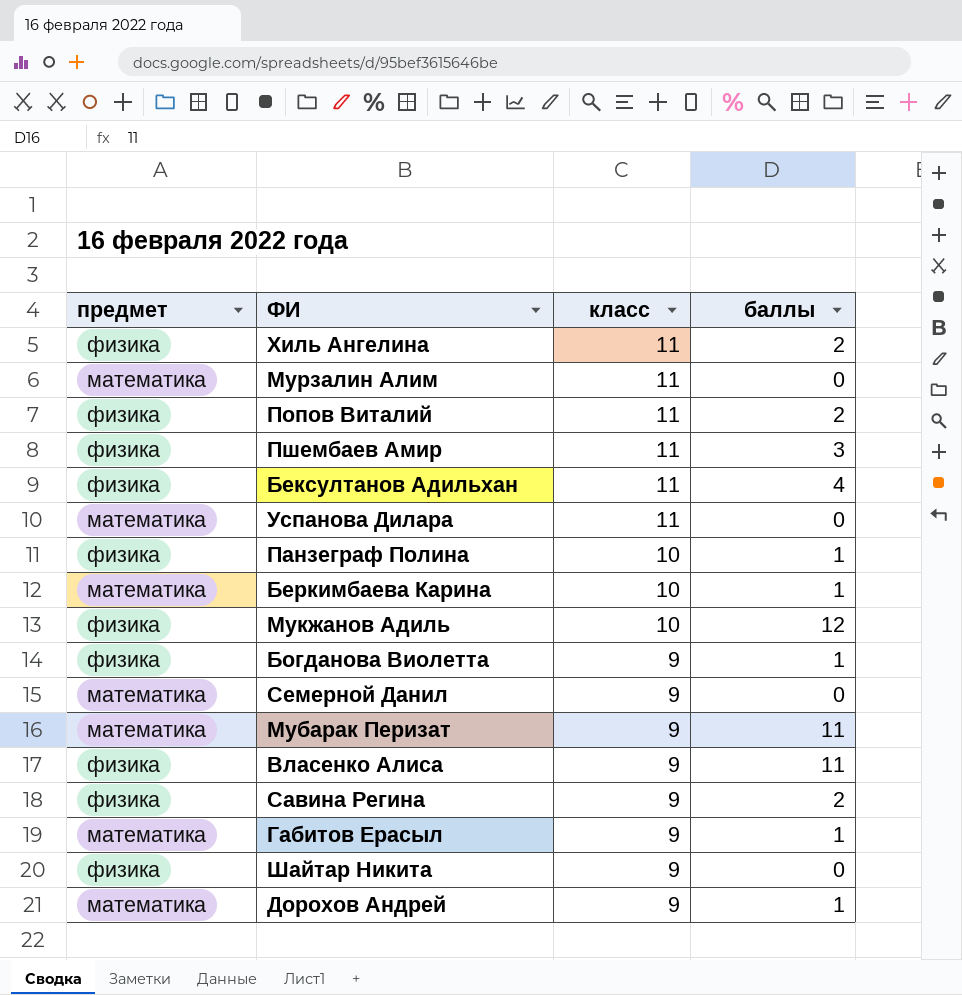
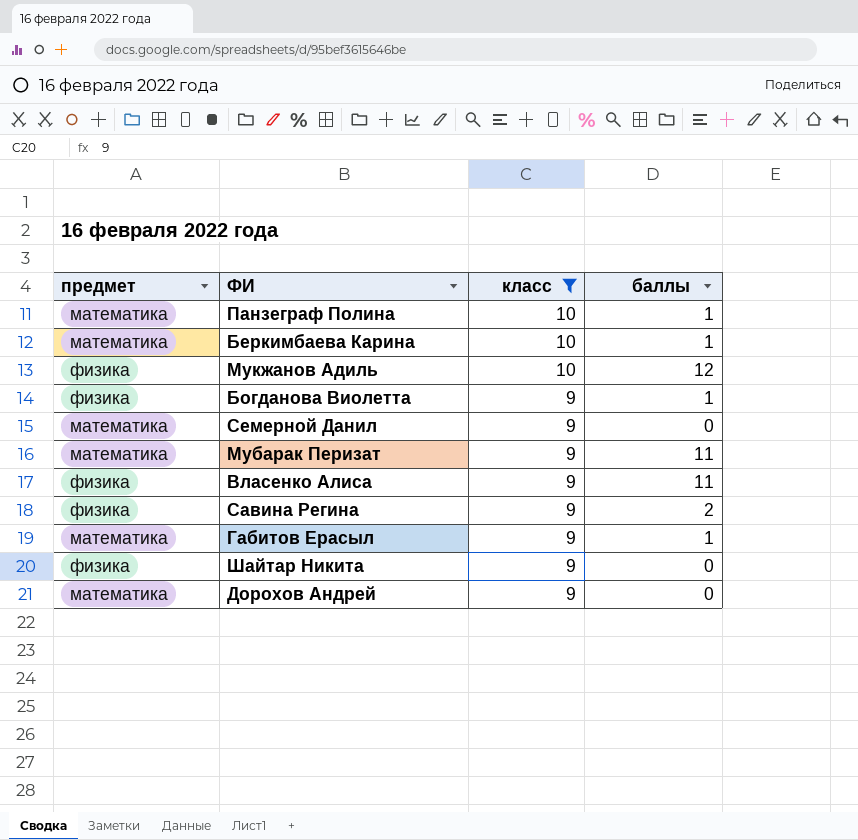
filter: none -> класс != 11
Панзеграф Полина | предмет: физика -> математика
Дорохов Андрей | баллы: 1 -> 0

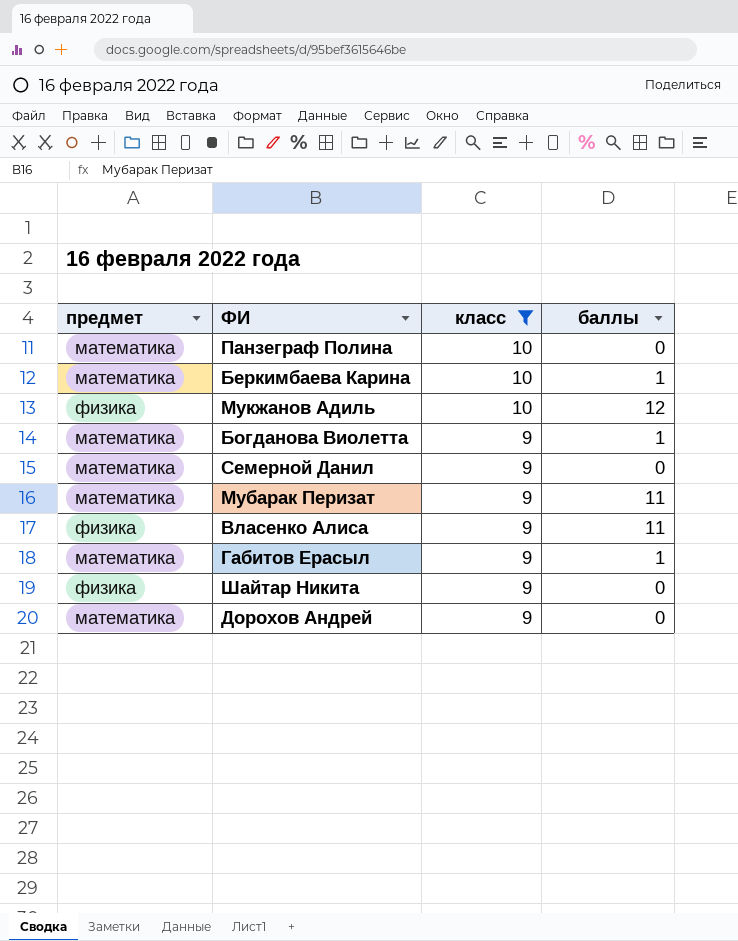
row Савина Регина: физика | 9 | 2 -> none
Панзеграф Полина | баллы: 1 -> 0
Богданова Виолетта | предмет: физика -> математика

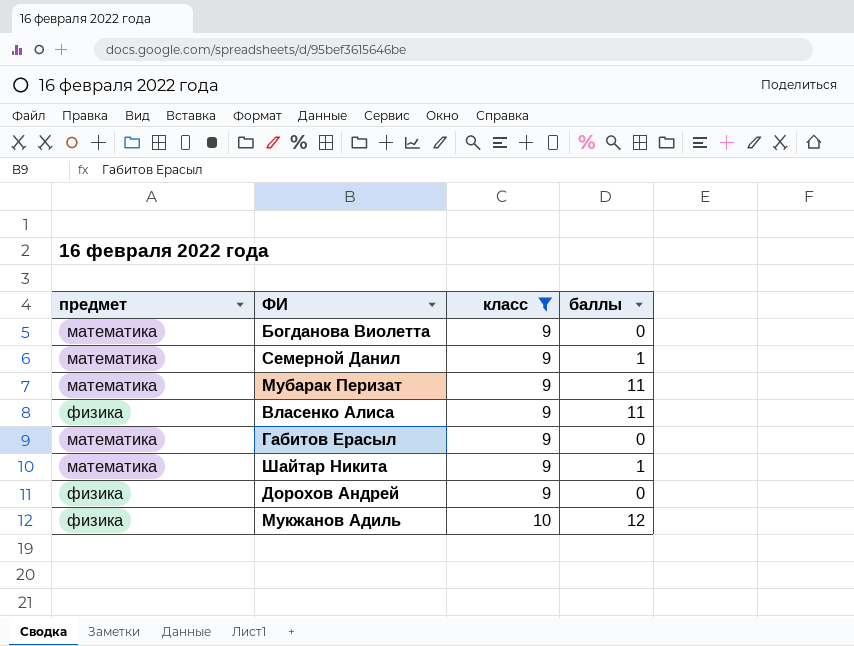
row order: класс descending -> класс ascending
row Панзеграф Полина: математика | 10 | 0 -> none
row Беркимбаева Карина: математика | 10 | 1 -> none
Богданова Виолетта | баллы: 1 -> 0
Семерной Данил | баллы: 0 -> 1
Габитов Ерасыл | баллы: 1 -> 0
Шайтар Никита | предмет: физика -> математика
Шайтар Никита | баллы: 0 -> 1
Дорохов Андрей | предмет: математика -> физика

